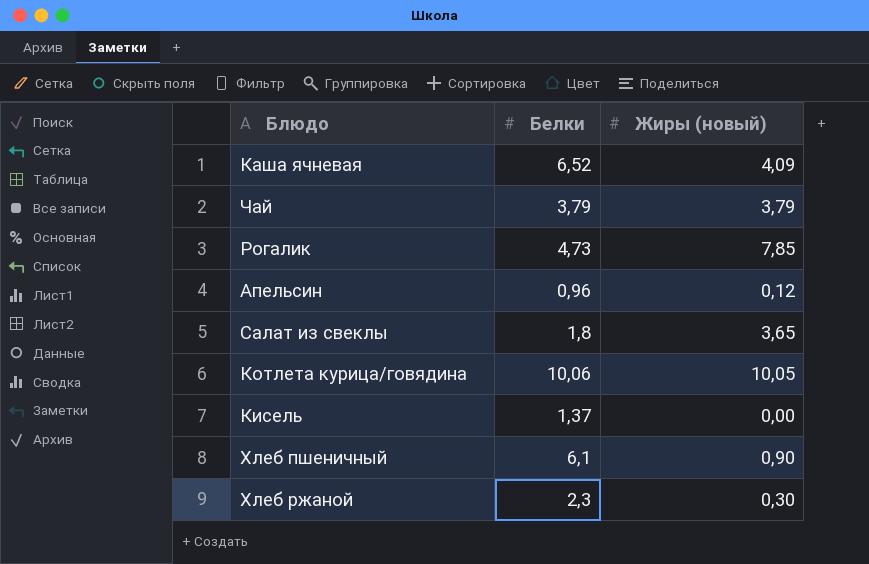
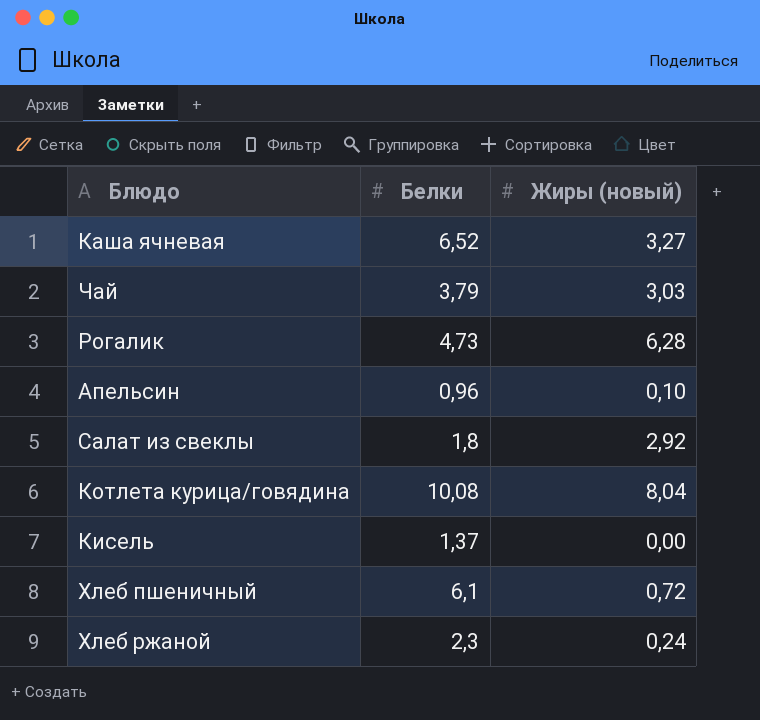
Каша ячневая | Жиры (новый): 4,09 -> 3,27
Чай | Жиры (новый): 3,79 -> 3,03
Рогалик | Жиры (новый): 7,85 -> 6,28
Апельсин | Жиры (новый): 0,12 -> 0,10
Салат из свеклы | Жиры (новый): 3,65 -> 2,92
Котлета курица/говядина | Белки: 10,06 -> 10,08
Котлета курица/говядина | Жиры (новый): 10,05 -> 8,04
Хлеб пшеничный | Жиры (новый): 0,90 -> 0,72
Хлеб ржаной | Жиры (новый): 0,30 -> 0,24

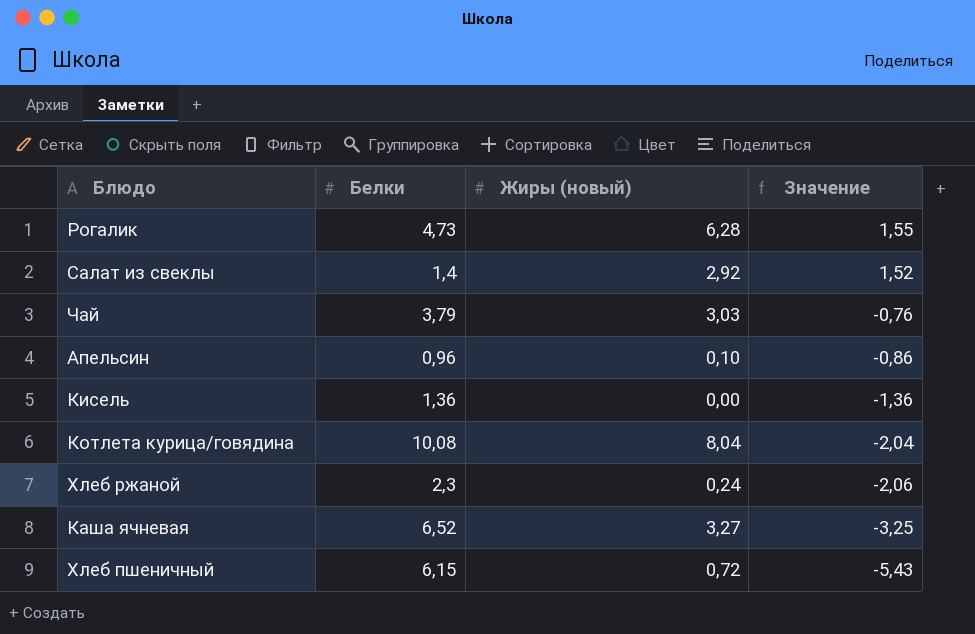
row order: none -> Значение descending
column Значение | formula: none -> [Жиры (новый)] - [Белки]
Салат из свеклы | Белки: 1,8 -> 1,4
Кисель | Белки: 1,37 -> 1,36
Хлеб пшеничный | Белки: 6,1 -> 6,15

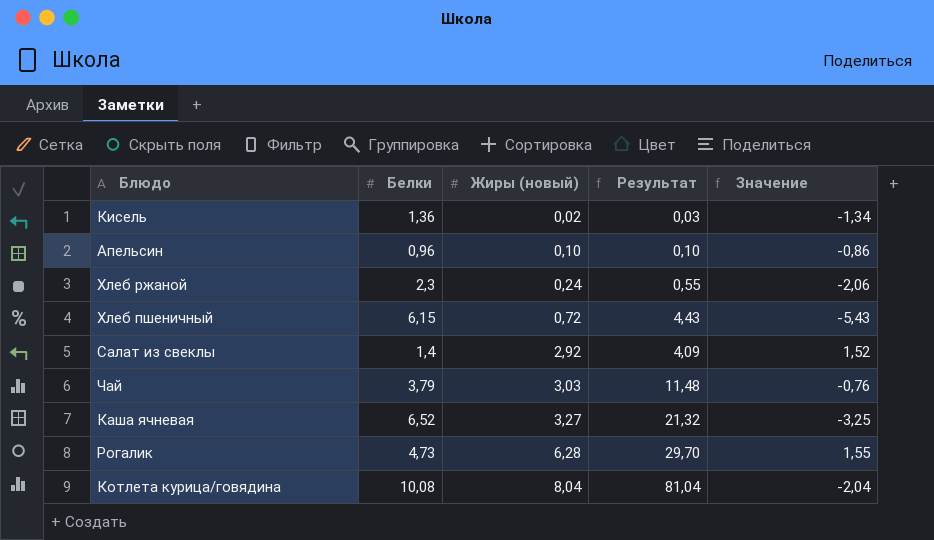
row order: Значение descending -> Жиры (новый) ascending
column Результат | formula: none -> [Белки] * [Жиры (новый)]
Кисель | Жиры (новый): 0,00 -> 0,02
Кисель | Значение: -1,36 -> -1,34

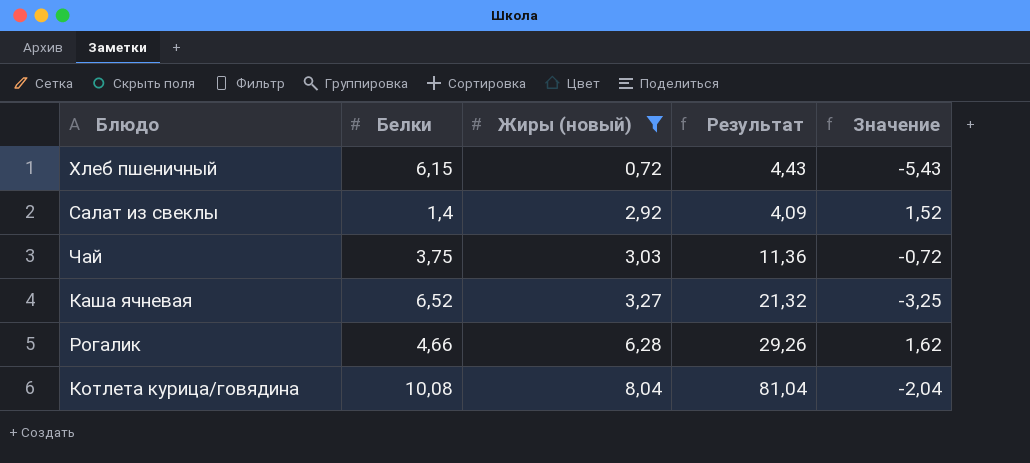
filter: none -> Жиры (новый) >= 0,72
Чай | Белки: 3,79 -> 3,75
Чай | Результат: 11,48 -> 11,36
Чай | Значение: -0,76 -> -0,72
Рогалик | Белки: 4,73 -> 4,66
Рогалик | Результат: 29,70 -> 29,26
Рогалик | Значение: 1,55 -> 1,62

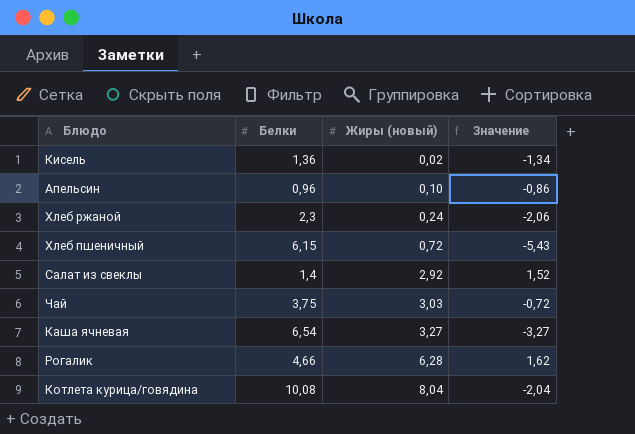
filter: Жиры (новый) >= 0,72 -> none
column Результат | formula: [Белки] * [Жиры (новый)] -> none
Каша ячневая | Белки: 6,52 -> 6,54
Каша ячневая | Значение: -3,25 -> -3,27

